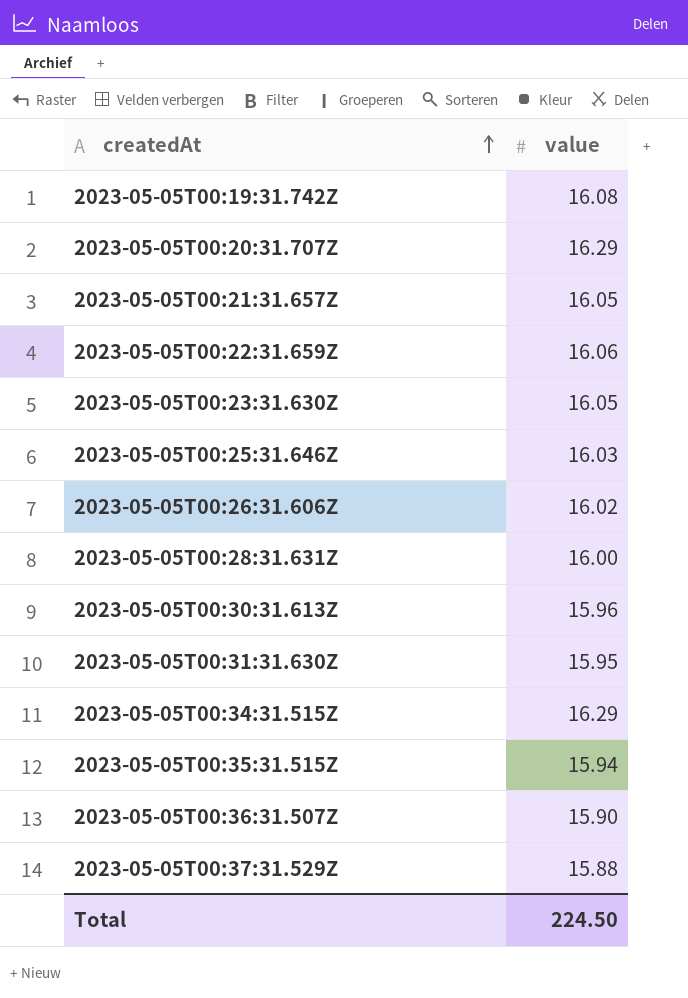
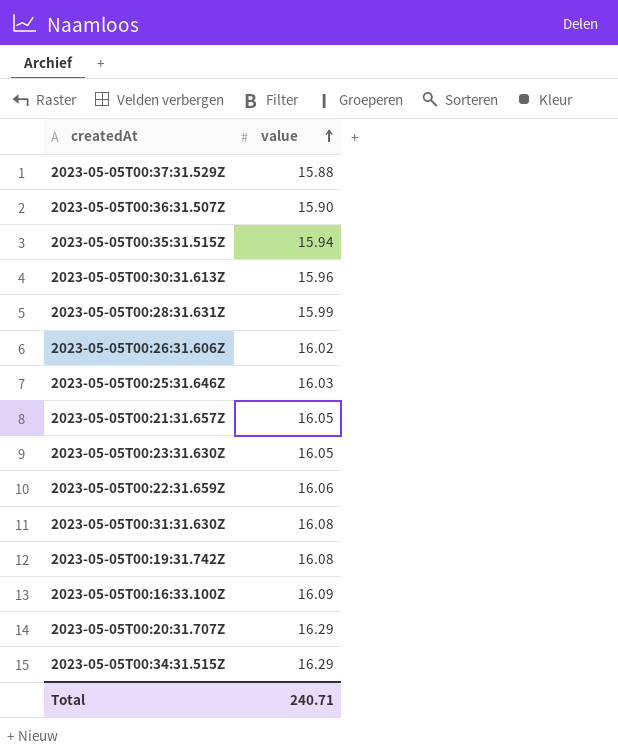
row order: createdAt ascending -> value ascending
2023-05-05T00:28:31.631Z | value: 16.00 -> 15.99
2023-05-05T00:31:31.630Z | value: 15.95 -> 16.08
row 2023-05-05T00:16:33.100Z: none -> 16.09
Total | value: 224.50 -> 240.71

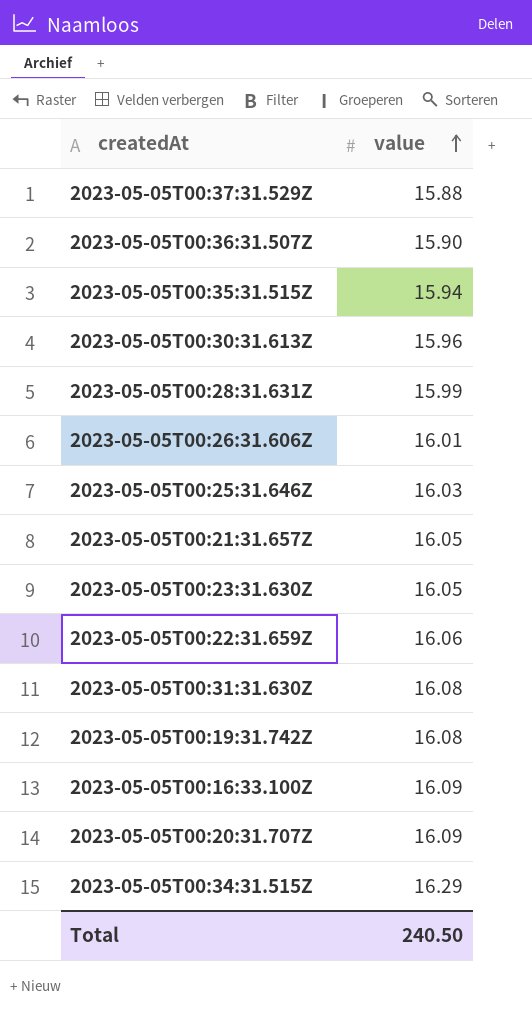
2023-05-05T00:26:31.606Z | value: 16.02 -> 16.01
2023-05-05T00:20:31.707Z | value: 16.29 -> 16.09
Total | value: 240.71 -> 240.50

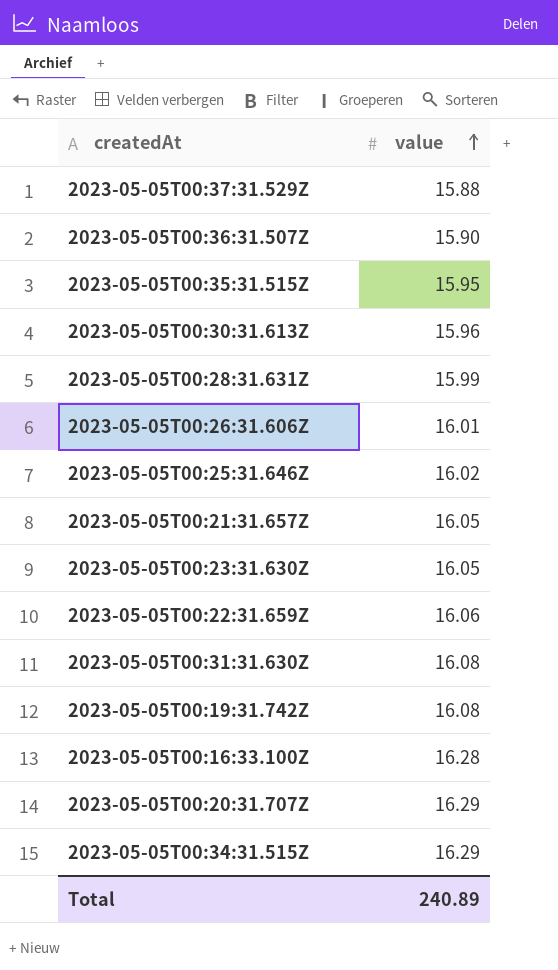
2023-05-05T00:35:31.515Z | value: 15.94 -> 15.95
2023-05-05T00:25:31.646Z | value: 16.03 -> 16.02
2023-05-05T00:16:33.100Z | value: 16.09 -> 16.28
2023-05-05T00:20:31.707Z | value: 16.09 -> 16.29
Total | value: 240.50 -> 240.89

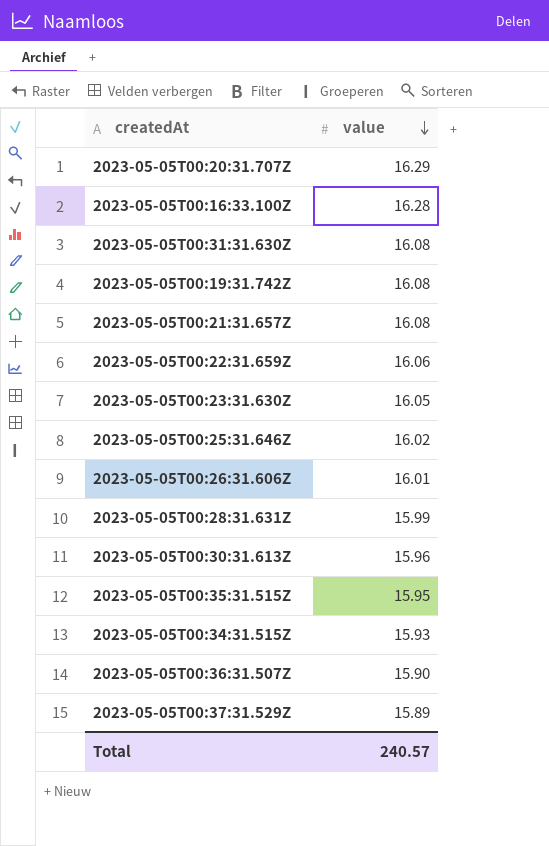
row order: value ascending -> value descending
2023-05-05T00:21:31.657Z | value: 16.05 -> 16.08
2023-05-05T00:34:31.515Z | value: 16.29 -> 15.93
2023-05-05T00:37:31.529Z | value: 15.88 -> 15.89
Total | value: 240.89 -> 240.57

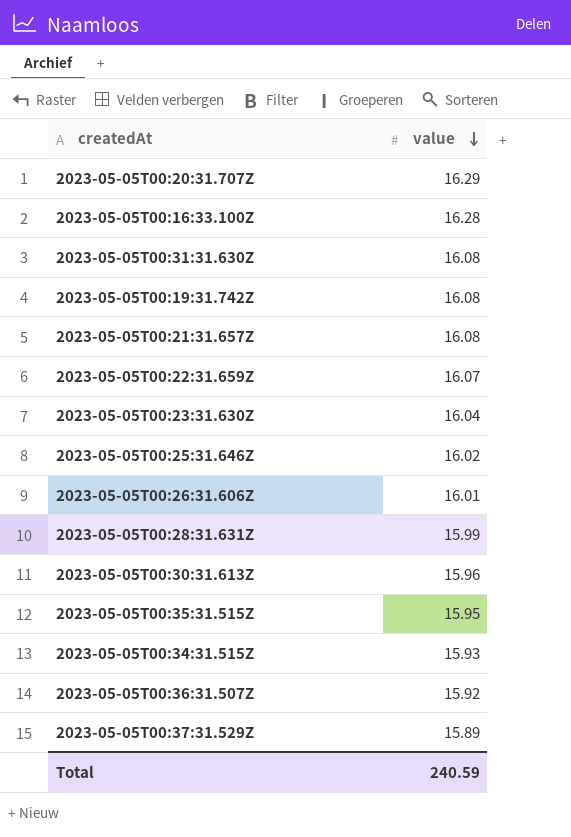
2023-05-05T00:22:31.659Z | value: 16.06 -> 16.07
2023-05-05T00:23:31.630Z | value: 16.05 -> 16.04
2023-05-05T00:36:31.507Z | value: 15.90 -> 15.92
Total | value: 240.57 -> 240.59

